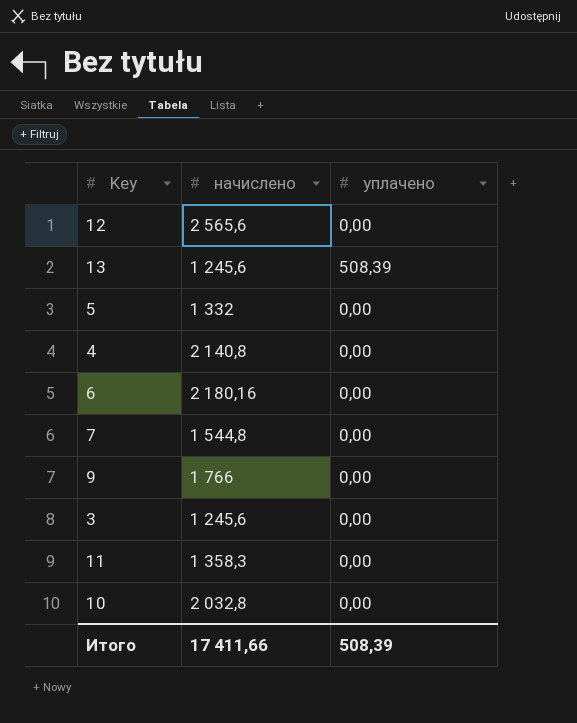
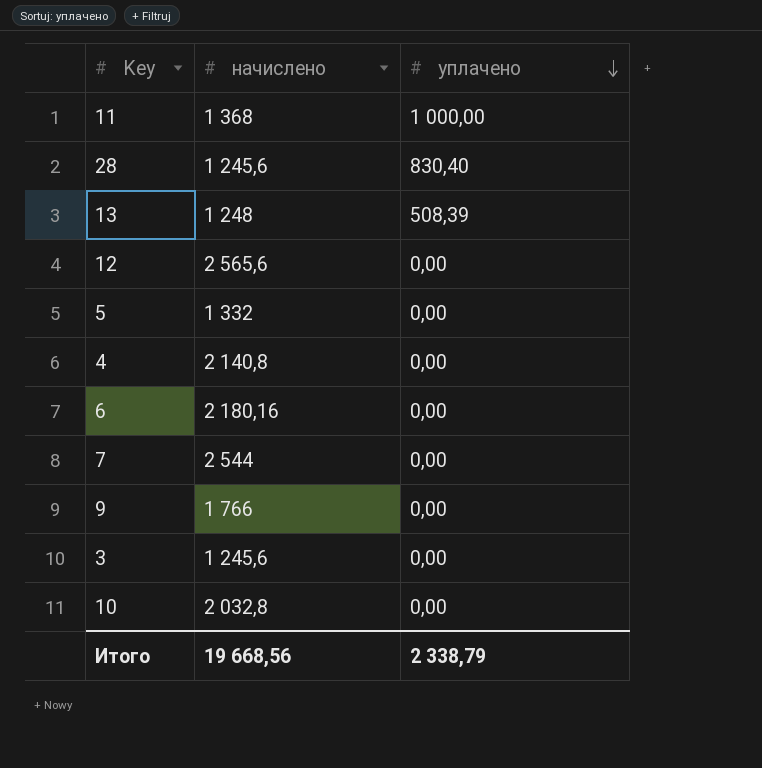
row order: none -> уплачено descending
11 | начислено: 1 358,3 -> 1 368
11 | уплачено: 0,00 -> 1 000,00
row 28: none -> 1 245,6 | 830,40
13 | начислено: 1 245,6 -> 1 248
7 | начислено: 1 544,8 -> 2 544
Итого | начислено: 17 411,66 -> 19 668,56
Итого | уплачено: 508,39 -> 2 338,79

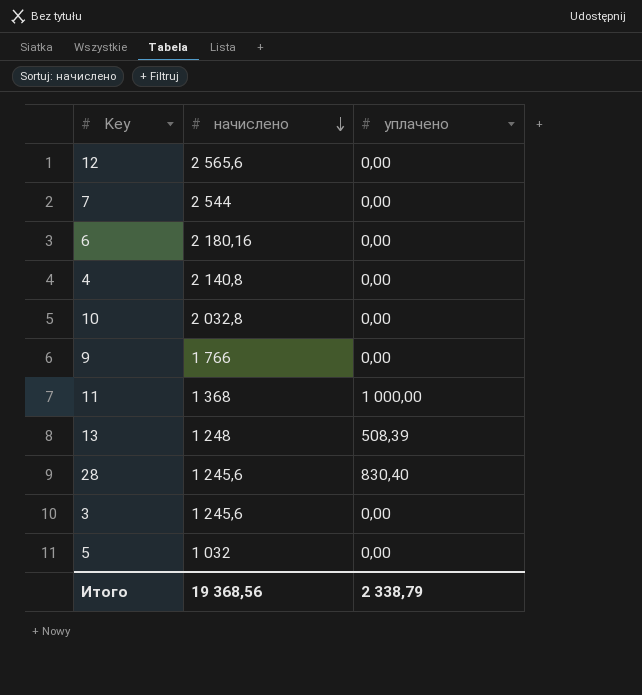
row order: уплачено descending -> начислено descending
5 | начислено: 1 332 -> 1 032
Итого | начислено: 19 668,56 -> 19 368,56

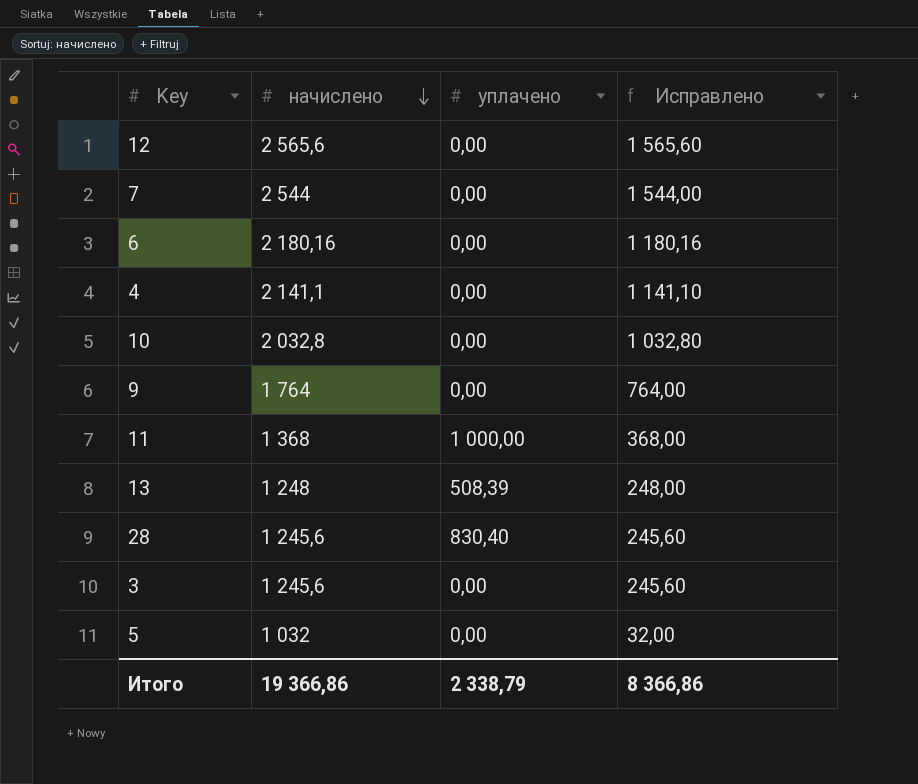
column Исправлено | formula: none -> [начислено] - 1000
4 | начислено: 2 140,8 -> 2 141,1
9 | начислено: 1 766 -> 1 764
Итого | начислено: 19 368,56 -> 19 366,86

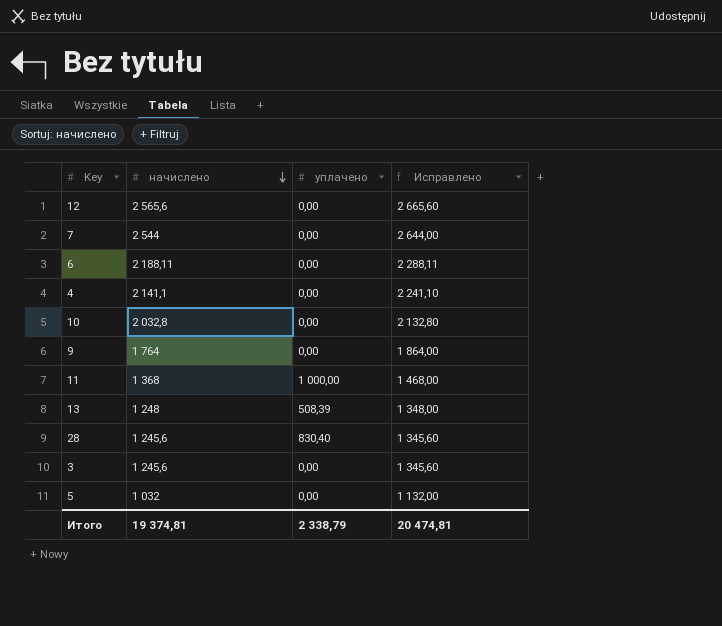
column Исправлено | formula: [начислено] - 1000 -> [начислено] + 100
6 | начислено: 2 180,16 -> 2 188,11
Итого | начислено: 19 366,86 -> 19 374,81
Итого | Исправлено: 8 366,86 -> 20 474,81

